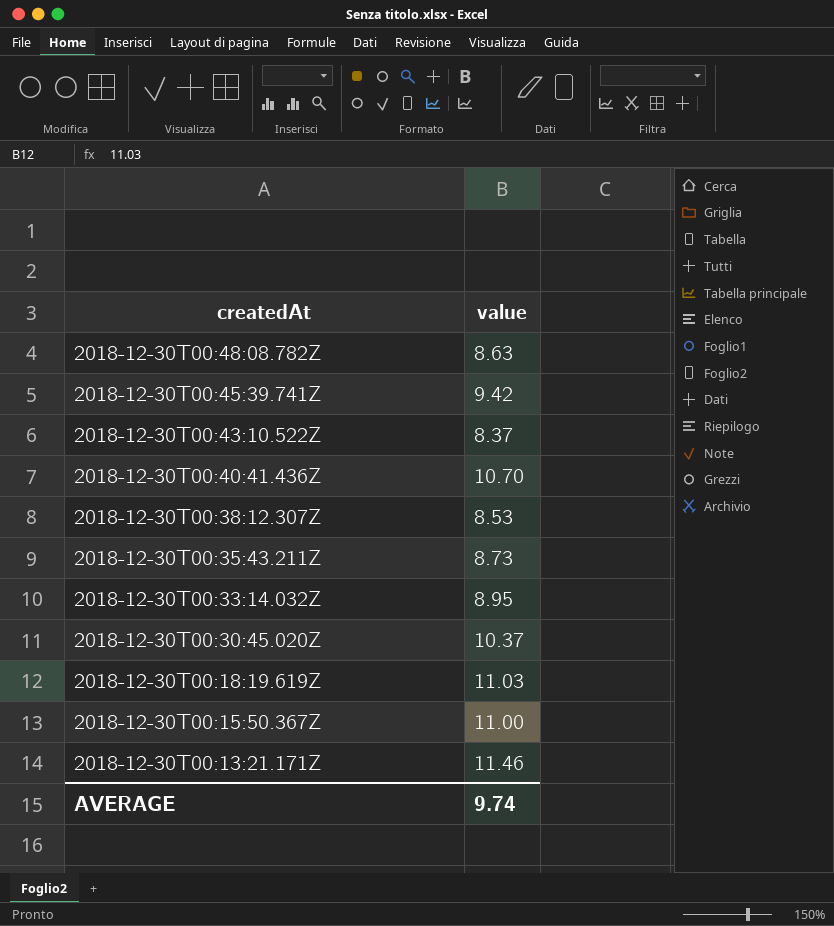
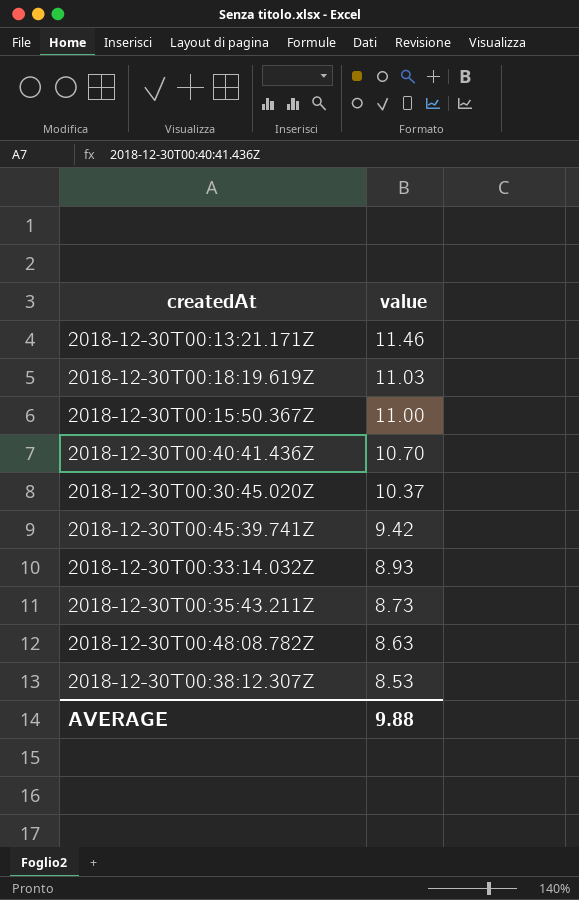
row order: createdAt descending -> value descending
row 2018-12-30T00:43:10.522Z: 8.37 -> none
2018-12-30T00:33:14.032Z | value: 8.95 -> 8.93
AVERAGE | value: 9.74 -> 9.88

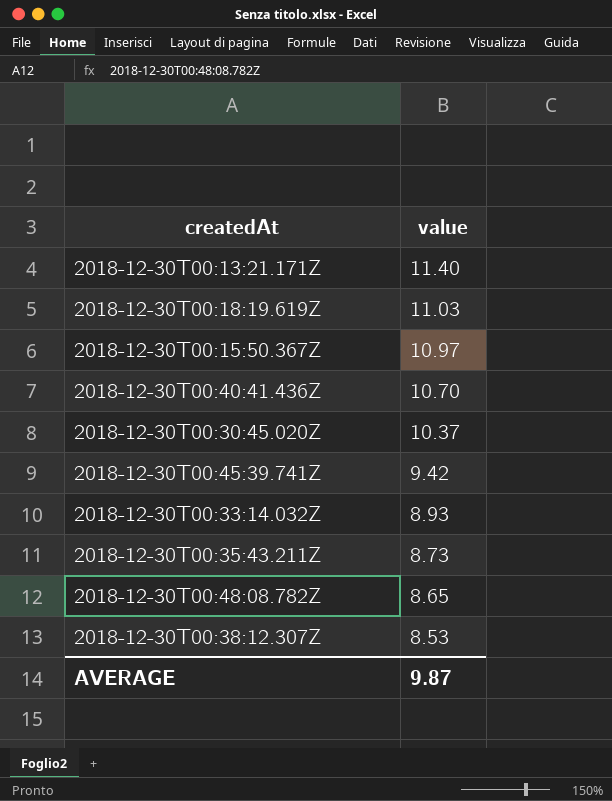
2018-12-30T00:13:21.171Z | value: 11.46 -> 11.40
2018-12-30T00:15:50.367Z | value: 11.00 -> 10.97
2018-12-30T00:48:08.782Z | value: 8.63 -> 8.65
AVERAGE | value: 9.88 -> 9.87

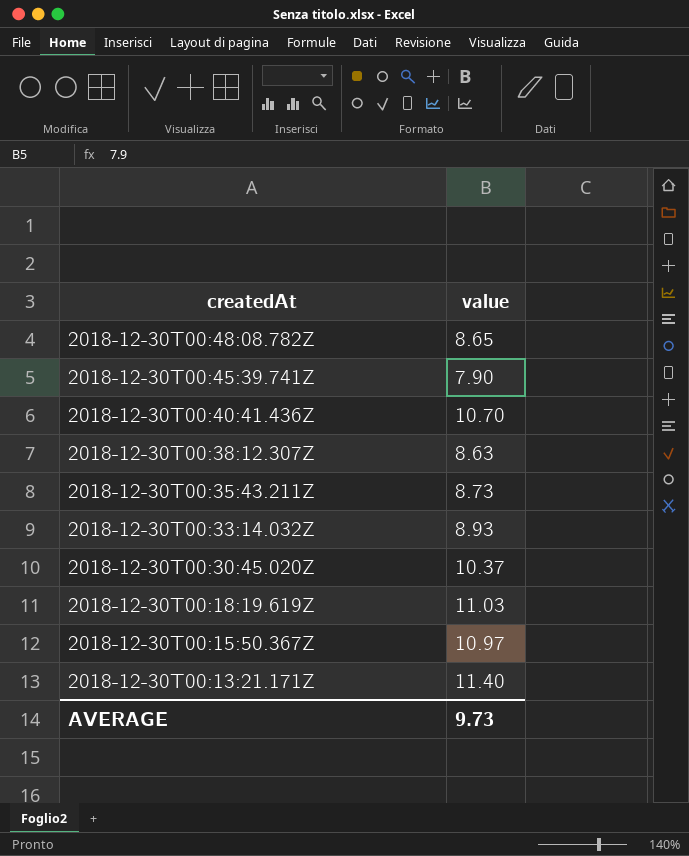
row order: value descending -> createdAt descending
2018-12-30T00:45:39.741Z | value: 9.42 -> 7.90
2018-12-30T00:38:12.307Z | value: 8.53 -> 8.63
AVERAGE | value: 9.87 -> 9.73

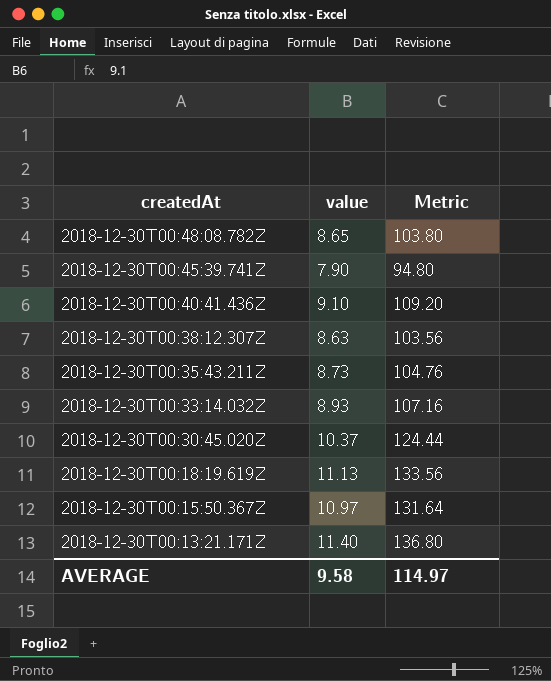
column Metric | formula: none -> [value] * 12
2018-12-30T00:40:41.436Z | value: 10.70 -> 9.10
2018-12-30T00:18:19.619Z | value: 11.03 -> 11.13
AVERAGE | value: 9.73 -> 9.58

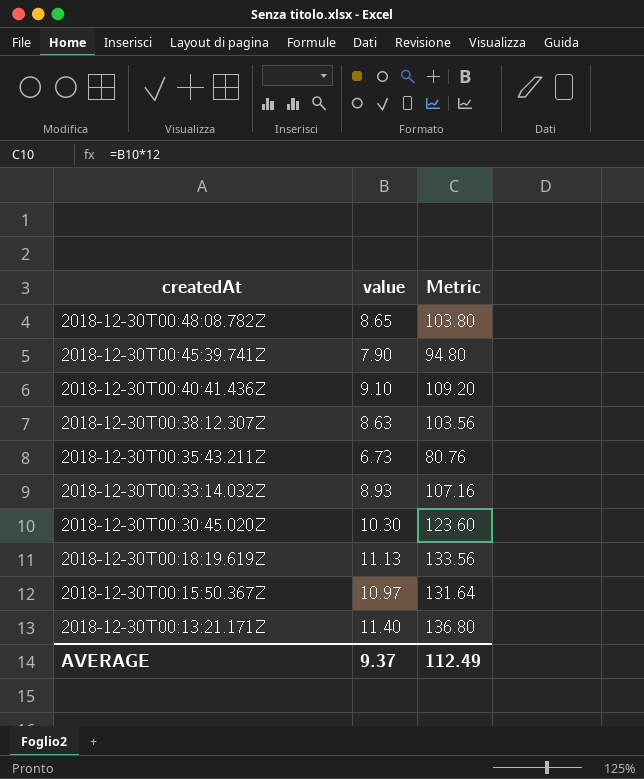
2018-12-30T00:35:43.211Z | value: 8.73 -> 6.73
2018-12-30T00:35:43.211Z | Metric: 104.76 -> 80.76
2018-12-30T00:30:45.020Z | value: 10.37 -> 10.30
2018-12-30T00:30:45.020Z | Metric: 124.44 -> 123.60
AVERAGE | value: 9.58 -> 9.37
AVERAGE | Metric: 114.97 -> 112.49

